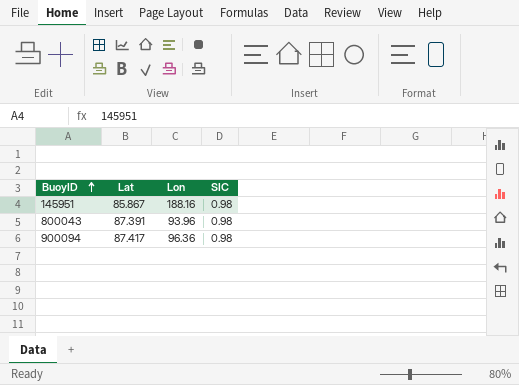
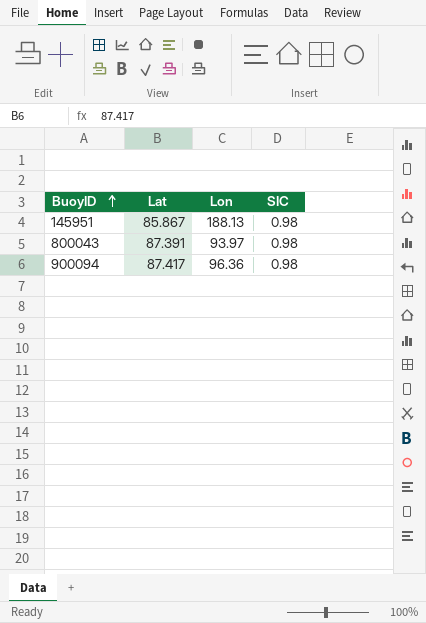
145951 | Lon: 188.16 -> 188.13
800043 | Lon: 93.96 -> 93.97

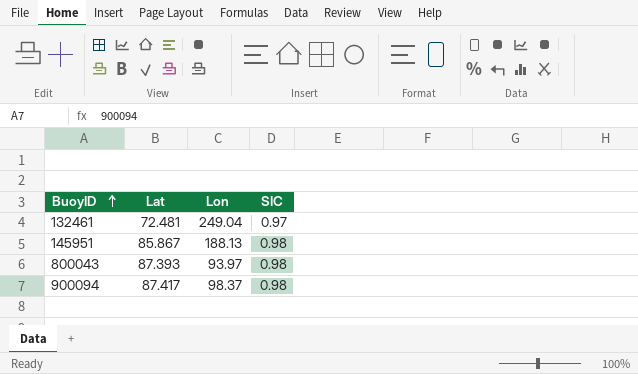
row 132461: none -> 72.481 | 249.04 | 0.97
800043 | Lat: 87.391 -> 87.393
900094 | Lon: 96.36 -> 98.37

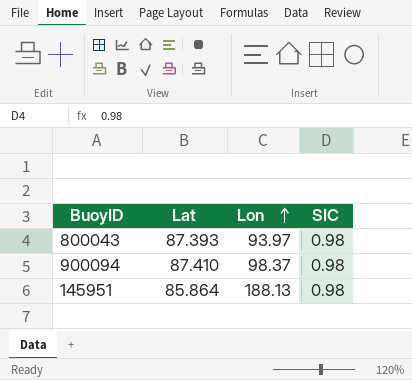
row order: BuoyID ascending -> Lon ascending
row 132461: 72.481 | 249.04 | 0.97 -> none
900094 | Lat: 87.417 -> 87.410
145951 | Lat: 85.867 -> 85.864

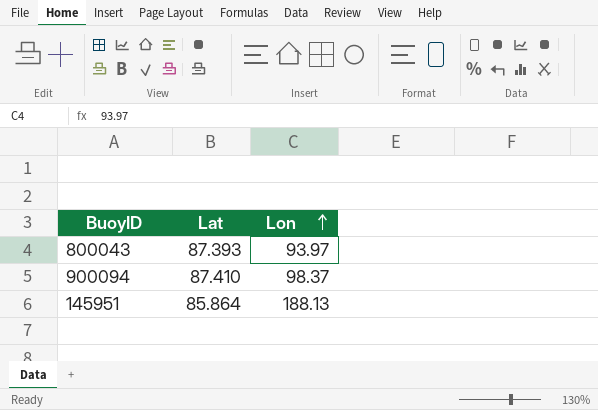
column SIC | position: 4 -> none

